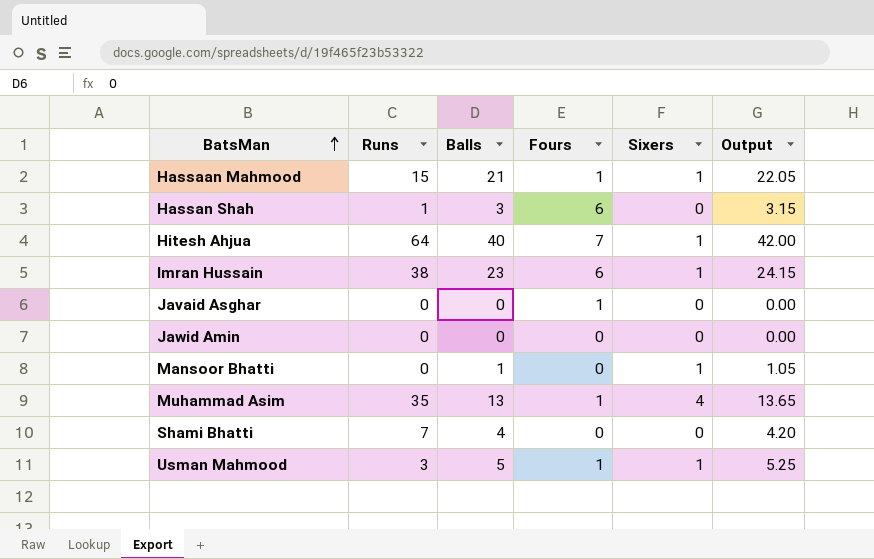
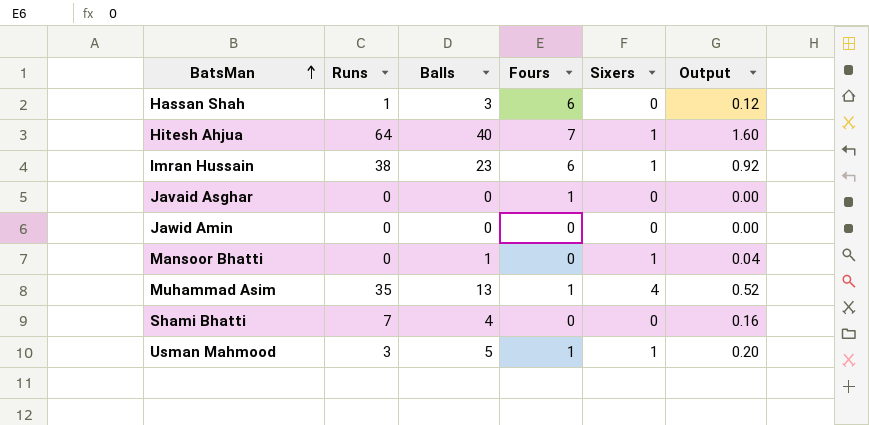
column Output | formula: [Balls] * 1.05 -> [Balls] * 0.04
row Hassaan Mahmood: 15 | 21 | 1 | 1 | 22.05 -> none

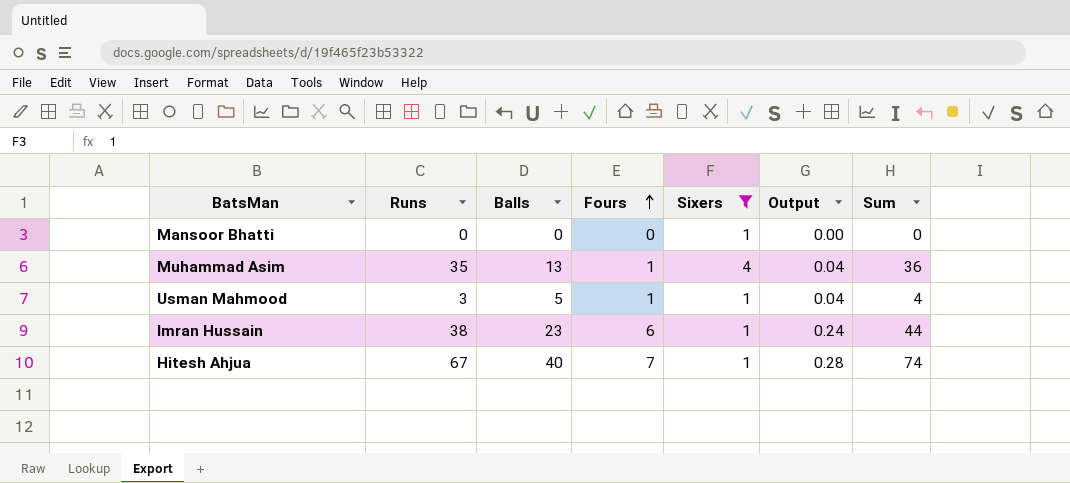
filter: none -> Sixers != 0
row order: BatsMan ascending -> Fours ascending
column Output | formula: [Balls] * 0.04 -> [Fours] * 0.04
column Sum | formula: none -> [Runs] + [Fours]
Mansoor Bhatti | Balls: 1 -> 0
Hitesh Ahjua | Runs: 64 -> 67

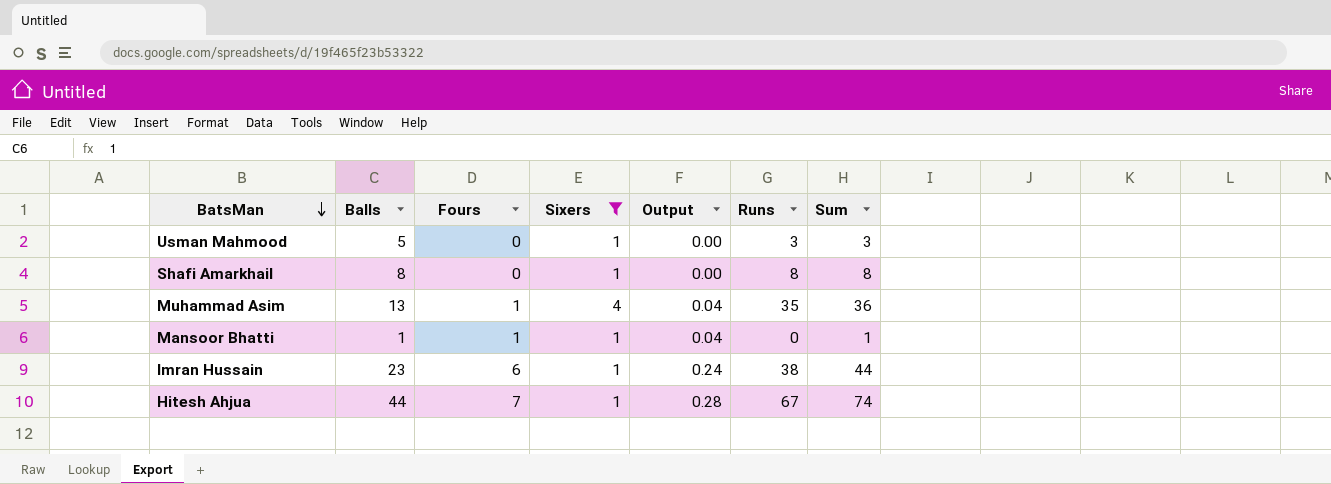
row order: Fours ascending -> BatsMan descending
column Runs | position: 2 -> 6
Usman Mahmood | Fours: 1 -> 0
Usman Mahmood | Output: 0.04 -> 0.00
Usman Mahmood | Sum: 4 -> 3
row Shafi Amarkhail: none -> 8 | 0 | 1 | 0.00 | 8 | 8
Mansoor Bhatti | Balls: 0 -> 1
Mansoor Bhatti | Fours: 0 -> 1
Mansoor Bhatti | Output: 0.00 -> 0.04
Mansoor Bhatti | Sum: 0 -> 1
Hitesh Ahjua | Balls: 40 -> 44

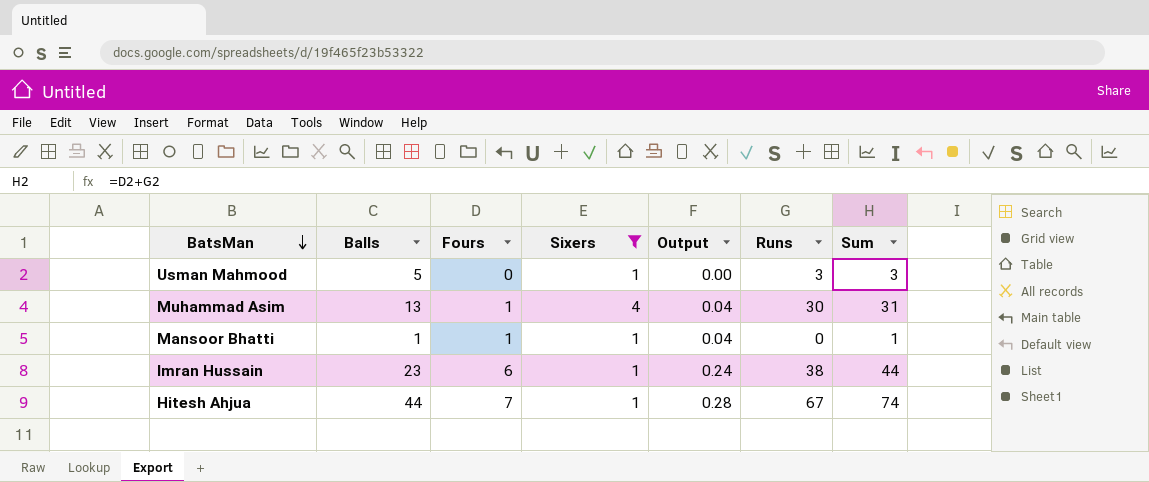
row Shafi Amarkhail: 8 | 0 | 1 | 0.00 | 8 | 8 -> none
Muhammad Asim | Runs: 35 -> 30
Muhammad Asim | Sum: 36 -> 31

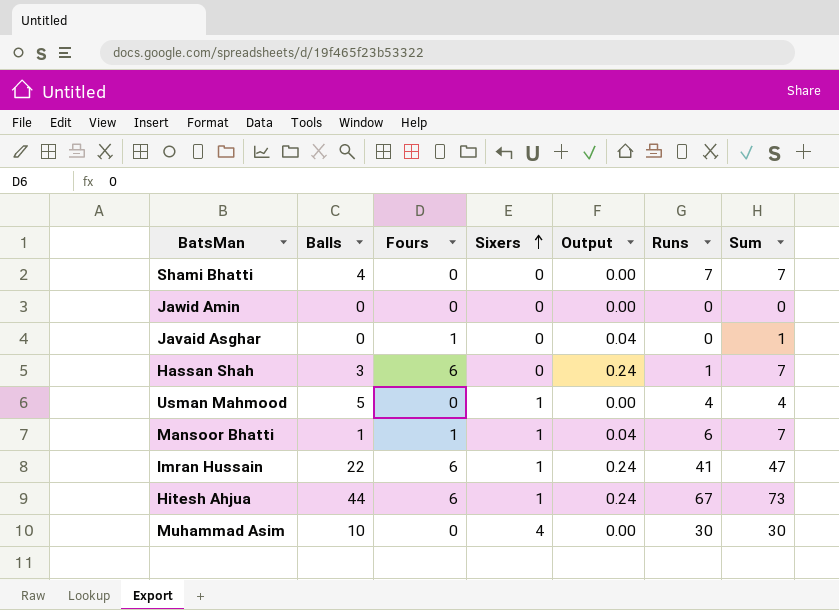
filter: Sixers != 0 -> none
row order: BatsMan descending -> Sixers ascending
Usman Mahmood | Runs: 3 -> 4
Usman Mahmood | Sum: 3 -> 4
Mansoor Bhatti | Runs: 0 -> 6
Mansoor Bhatti | Sum: 1 -> 7
Imran Hussain | Balls: 23 -> 22
Imran Hussain | Runs: 38 -> 41
Imran Hussain | Sum: 44 -> 47
Hitesh Ahjua | Fours: 7 -> 6
Hitesh Ahjua | Output: 0.28 -> 0.24
Hitesh Ahjua | Sum: 74 -> 73
Muhammad Asim | Balls: 13 -> 10
Muhammad Asim | Fours: 1 -> 0
Muhammad Asim | Output: 0.04 -> 0.00
Muhammad Asim | Sum: 31 -> 30

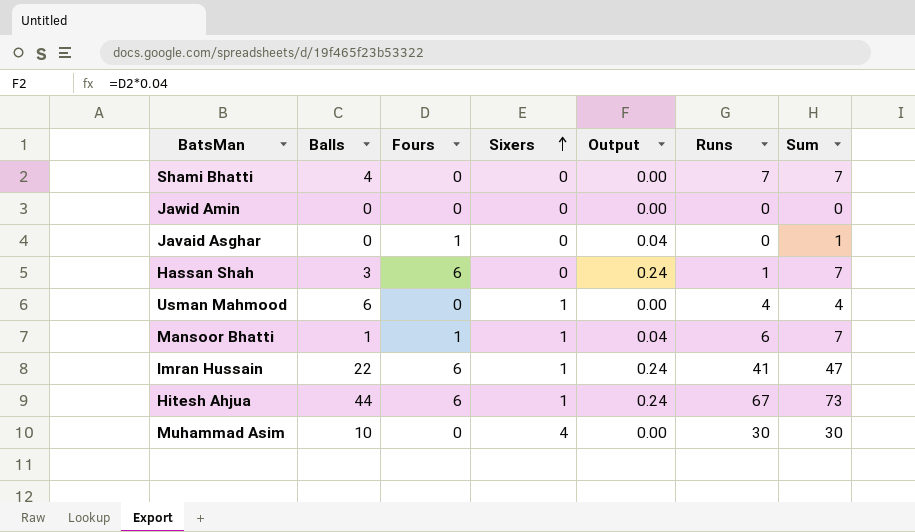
Usman Mahmood | Balls: 5 -> 6

